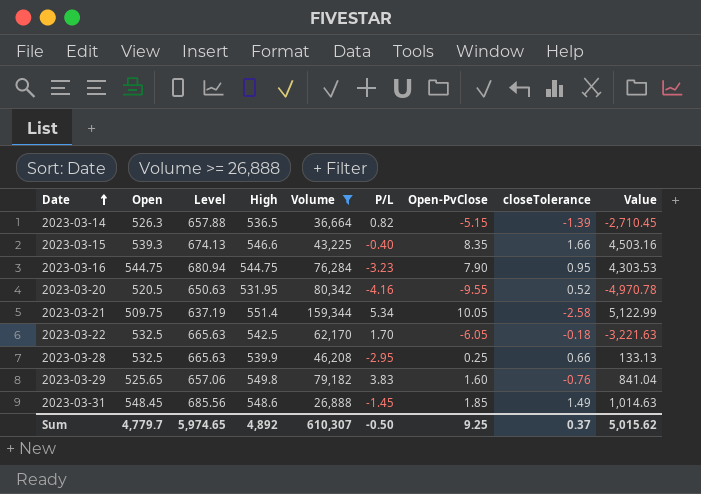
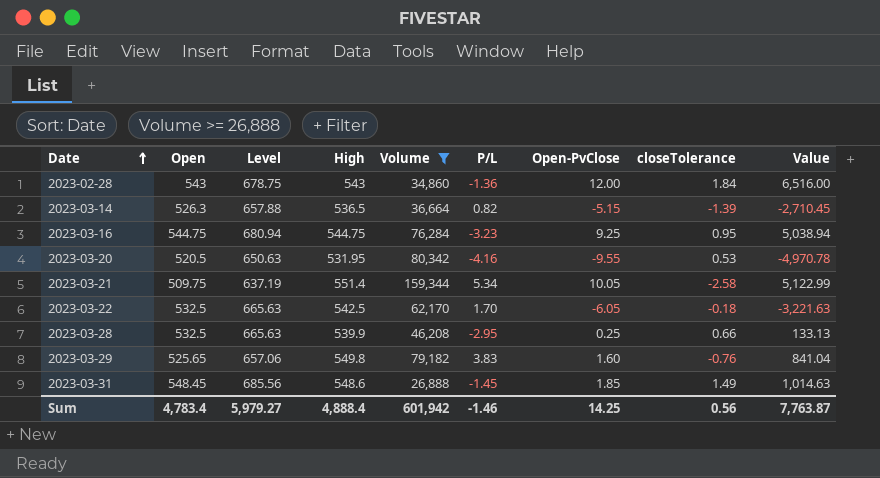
row 2023-03-15: 539.3 | 674.13 | 546.6 | 43,225 | -0.40 | 8.35 | 1.66 | 4,503.16 -> none
row 2023-02-28: none -> 543 | 678.75 | 543 | 34,860 | -1.36 | 12.00 | 1.84 | 6,516.00
2023-03-16 | Open-PvClose: 7.90 -> 9.25
2023-03-16 | Value: 4,303.53 -> 5,038.94
2023-03-20 | closeTolerance: 0.52 -> 0.53
Sum | Open: 4,779.7 -> 4,783.4
Sum | Level: 5,974.65 -> 5,979.27
Sum | High: 4,892 -> 4,888.4
Sum | Volume: 610,307 -> 601,942
Sum | P/L: -0.50 -> -1.46
Sum | Open-PvClose: 9.25 -> 14.25
Sum | closeTolerance: 0.37 -> 0.56
Sum | Value: 5,015.62 -> 7,763.87

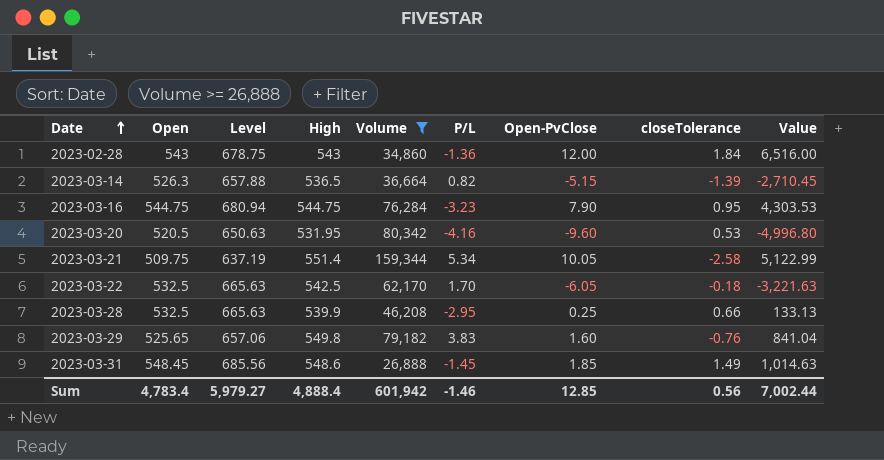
2023-03-16 | Open-PvClose: 9.25 -> 7.90
2023-03-16 | Value: 5,038.94 -> 4,303.53
2023-03-20 | Open-PvClose: -9.55 -> -9.60
2023-03-20 | Value: -4,970.78 -> -4,996.80
Sum | Open-PvClose: 14.25 -> 12.85
Sum | Value: 7,763.87 -> 7,002.44

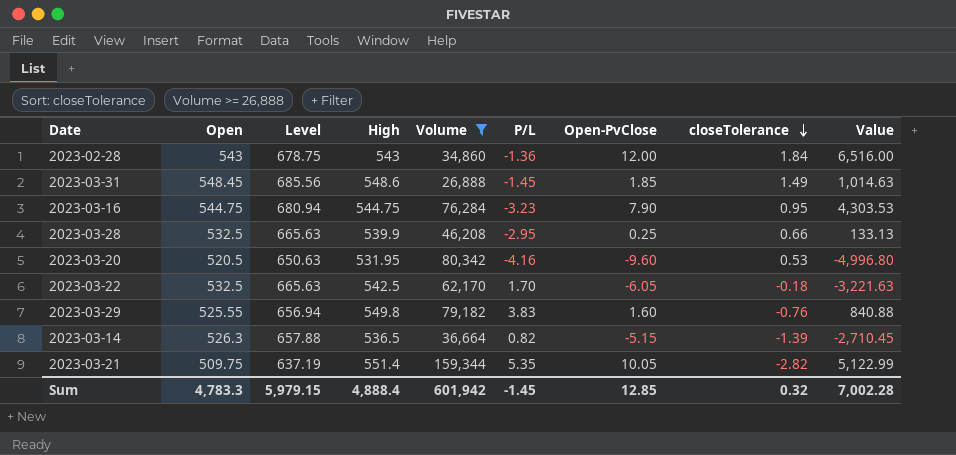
row order: Date ascending -> closeTolerance descending
2023-03-29 | Open: 525.65 -> 525.55
2023-03-29 | Level: 657.06 -> 656.94
2023-03-29 | Value: 841.04 -> 840.88
2023-03-21 | P/L: 5.34 -> 5.35
2023-03-21 | closeTolerance: -2.58 -> -2.82
Sum | Open: 4,783.4 -> 4,783.3
Sum | Level: 5,979.27 -> 5,979.15
Sum | P/L: -1.46 -> -1.45
Sum | closeTolerance: 0.56 -> 0.32
Sum | Value: 7,002.44 -> 7,002.28

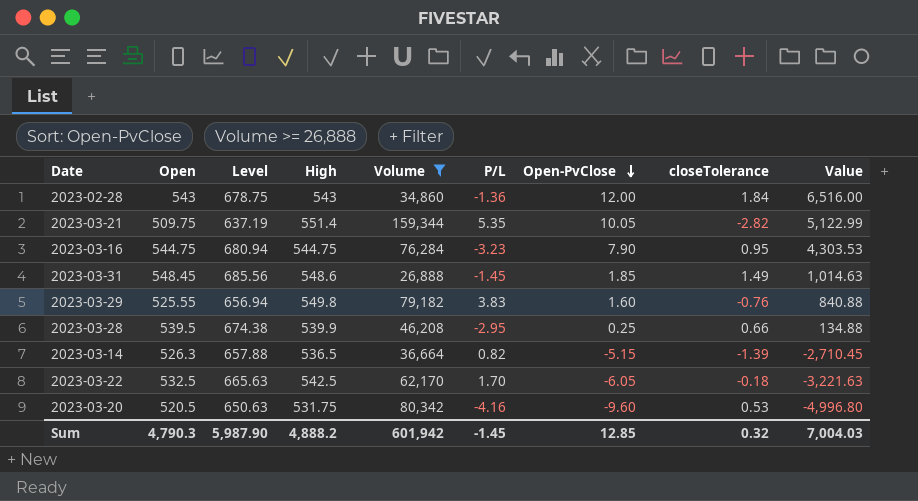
row order: closeTolerance descending -> Open-PvClose descending
2023-03-28 | Open: 532.5 -> 539.5
2023-03-28 | Level: 665.63 -> 674.38
2023-03-28 | Value: 133.13 -> 134.88
2023-03-20 | High: 531.95 -> 531.75
Sum | Open: 4,783.3 -> 4,790.3
Sum | Level: 5,979.15 -> 5,987.90
Sum | High: 4,888.4 -> 4,888.2
Sum | Value: 7,002.28 -> 7,004.03

